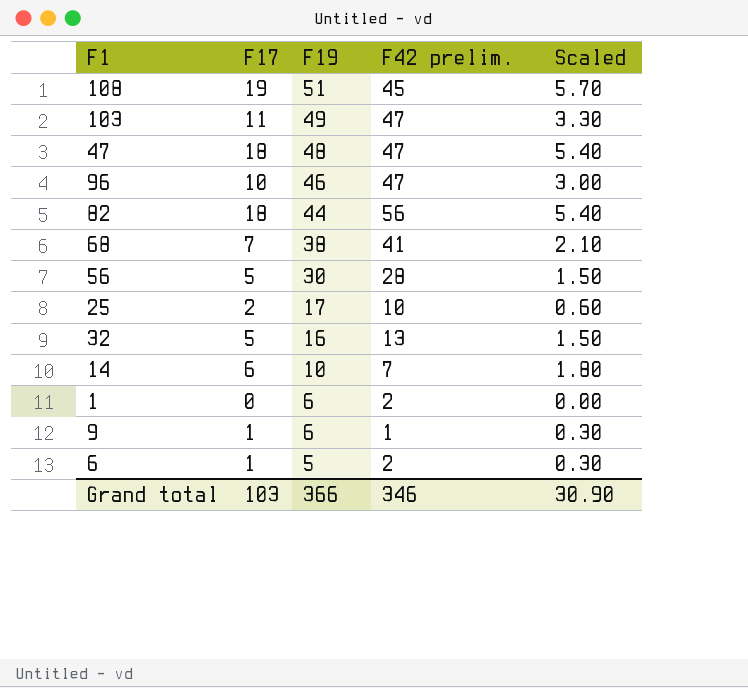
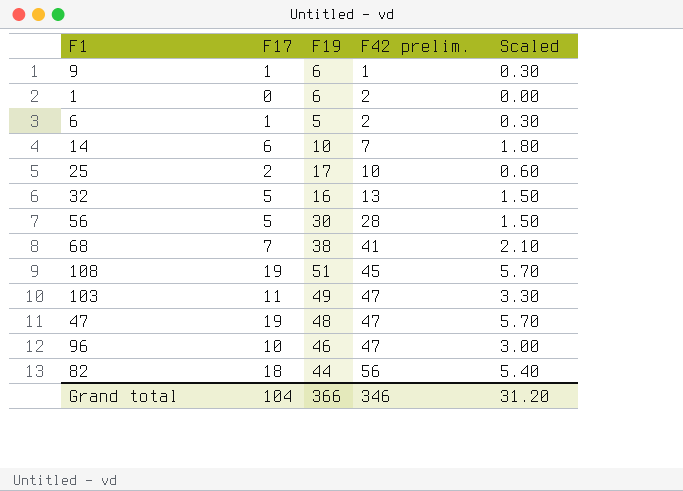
row order: F19 descending -> F42 prelim. ascending
47 | F17: 18 -> 19
47 | Scaled: 5.40 -> 5.70
Grand total | F17: 103 -> 104
Grand total | Scaled: 30.90 -> 31.20

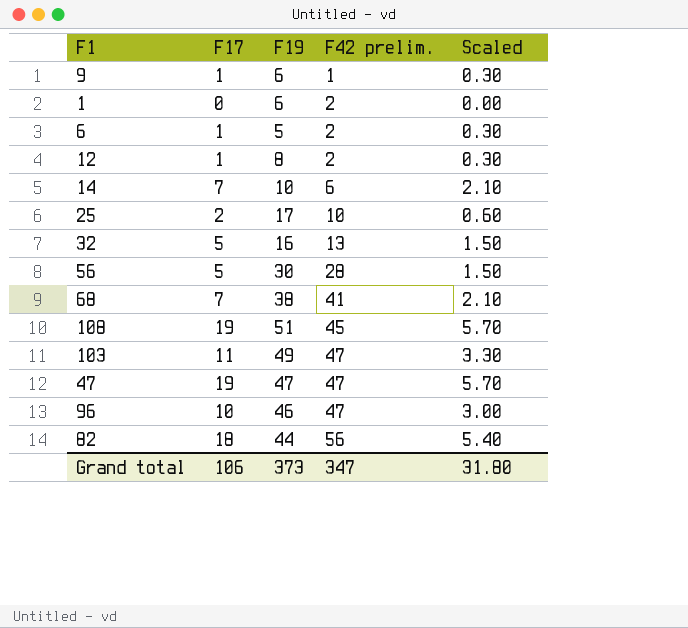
row 12: none -> 1 | 8 | 2 | 0.30
14 | F17: 6 -> 7
14 | F42 prelim.: 7 -> 6
14 | Scaled: 1.80 -> 2.10
47 | F19: 48 -> 47
Grand total | F17: 104 -> 106
Grand total | F19: 366 -> 373
Grand total | F42 prelim.: 346 -> 347
Grand total | Scaled: 31.20 -> 31.80

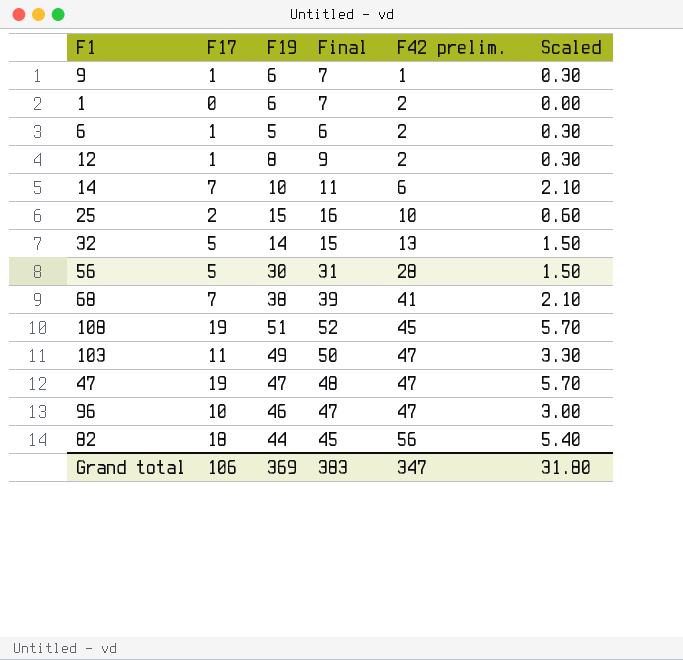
column Final | formula: none -> [F19] + 1
25 | F19: 17 -> 15
32 | F19: 16 -> 14
Grand total | F19: 373 -> 369

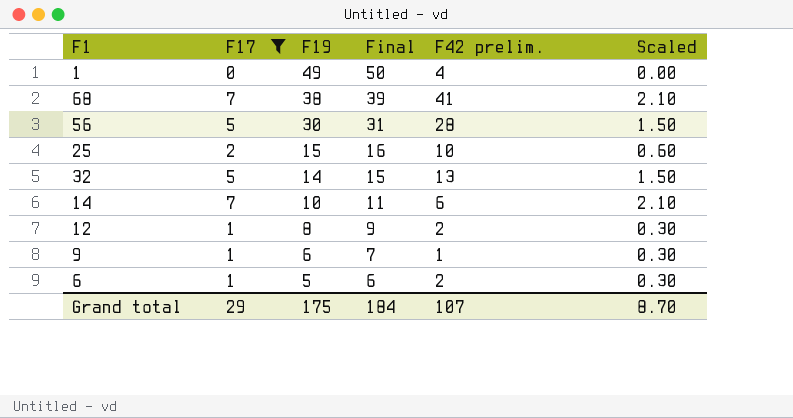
filter: none -> F17 <= 7
row order: F42 prelim. ascending -> F19 descending
1 | F19: 6 -> 49
1 | Final: 7 -> 50
1 | F42 prelim.: 2 -> 4
Grand total | F17: 106 -> 29
Grand total | F19: 369 -> 175
Grand total | Final: 383 -> 184
Grand total | F42 prelim.: 347 -> 107
Grand total | Scaled: 31.80 -> 8.70

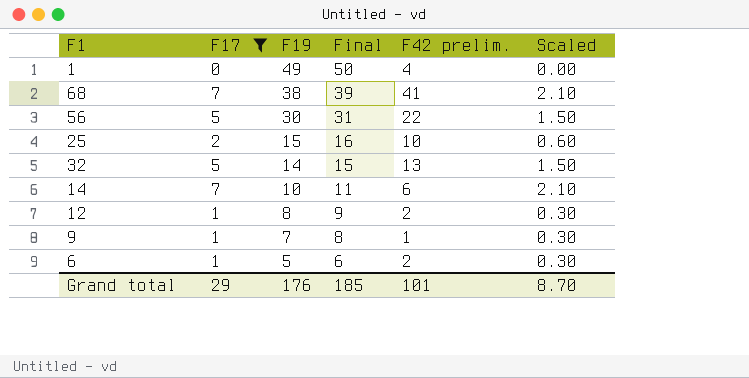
56 | F42 prelim.: 28 -> 22
9 | F19: 6 -> 7
9 | Final: 7 -> 8
Grand total | F19: 175 -> 176
Grand total | Final: 184 -> 185
Grand total | F42 prelim.: 107 -> 101

